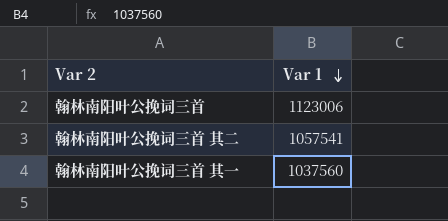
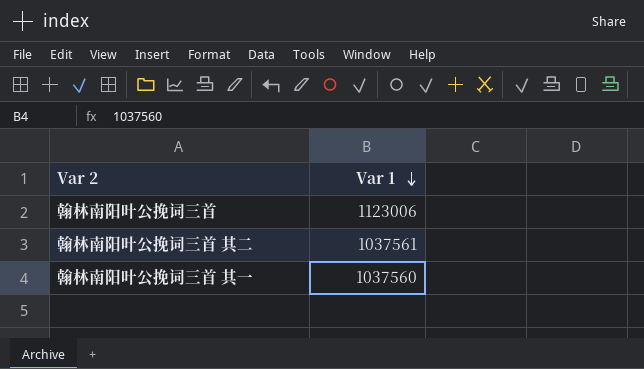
翰林南阳叶公挽词三首 其二 | Var 1: 1057541 -> 1037561

